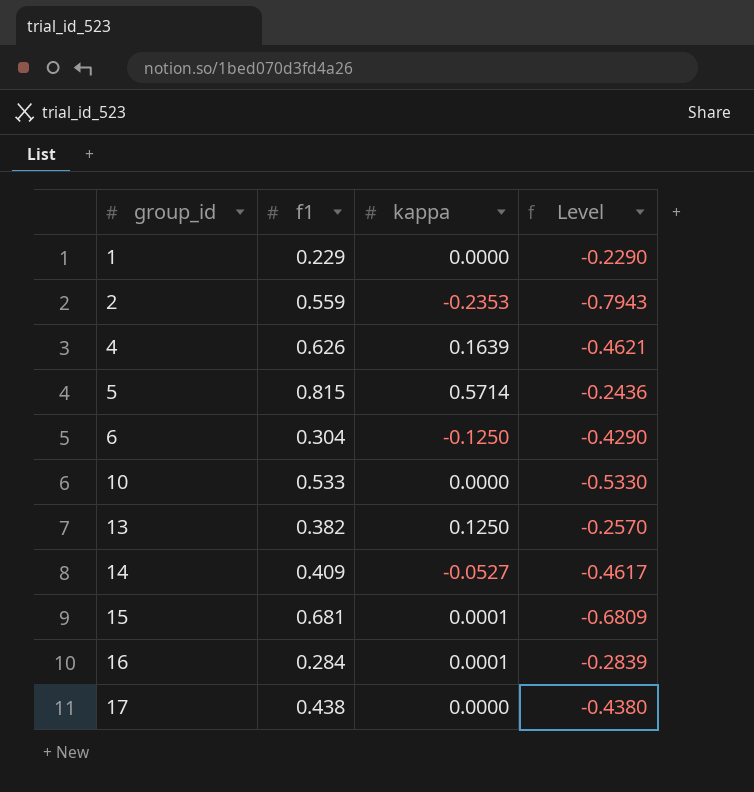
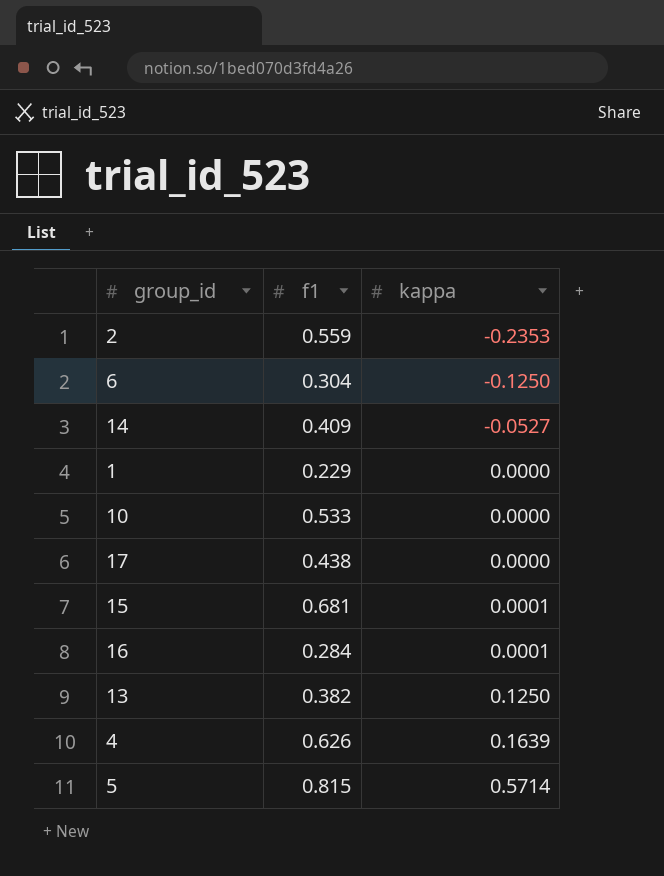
row order: group_id ascending -> kappa ascending
column Level | formula: [kappa] - [f1] -> none

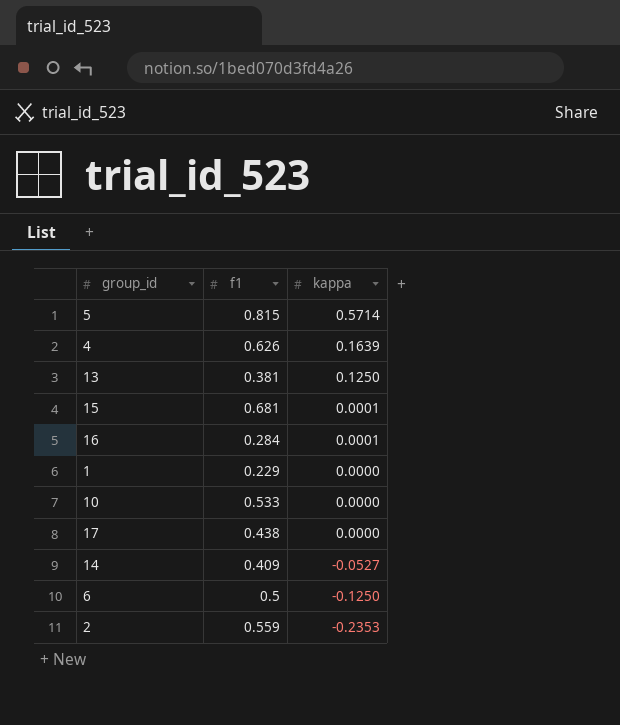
row order: kappa ascending -> kappa descending
13 | f1: 0.382 -> 0.381
6 | f1: 0.304 -> 0.5

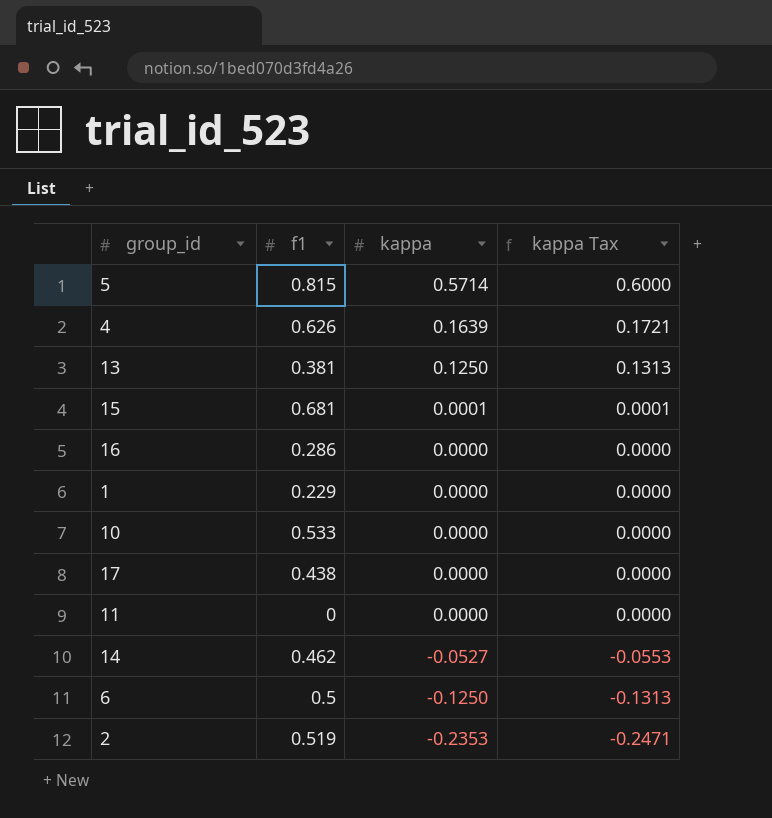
column kappa Tax | formula: none -> [kappa] * 1.05
16 | f1: 0.284 -> 0.286
16 | kappa: 0.0001 -> 0.0000
row 11: none -> 0 | 0.0000 | 0.0000
14 | f1: 0.409 -> 0.462
2 | f1: 0.559 -> 0.519

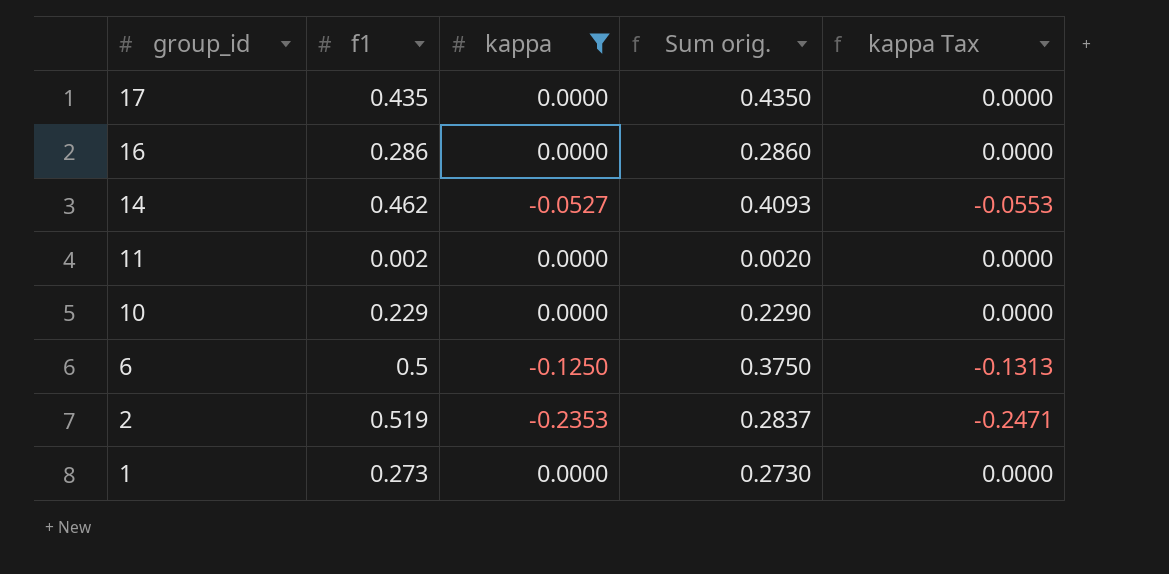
filter: none -> kappa <= 0.0000
row order: kappa descending -> group_id descending
column Sum orig. | formula: none -> [f1] + [kappa]
17 | f1: 0.438 -> 0.435
11 | f1: 0 -> 0.002
10 | f1: 0.533 -> 0.229
1 | f1: 0.229 -> 0.273

